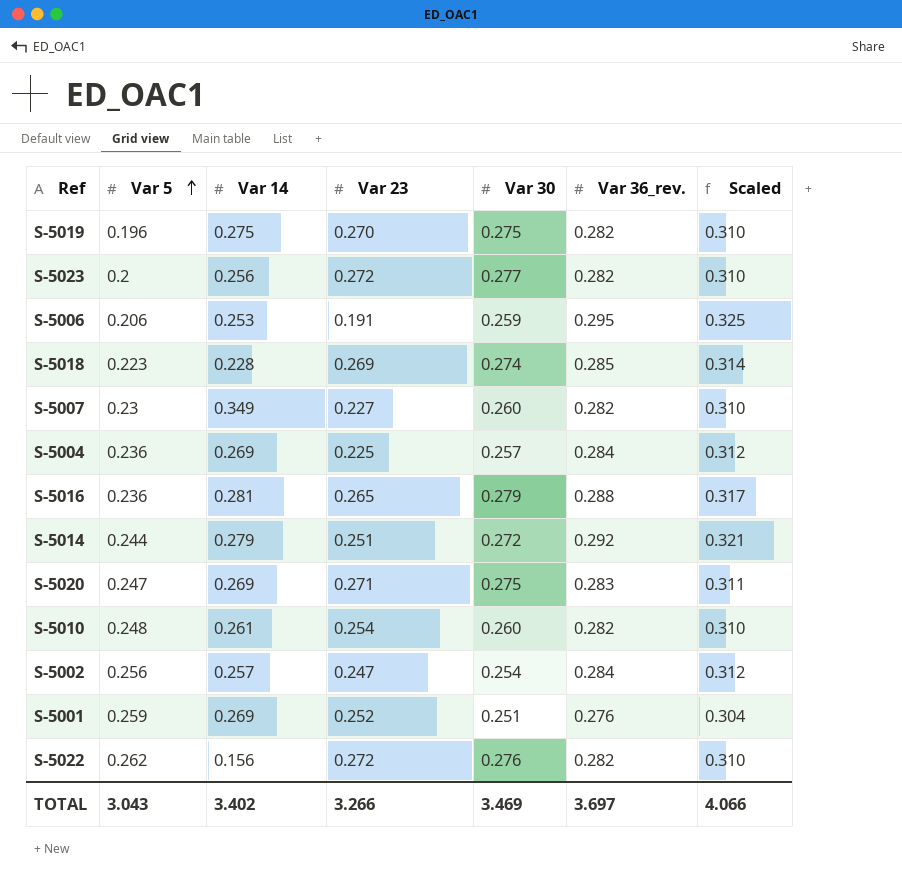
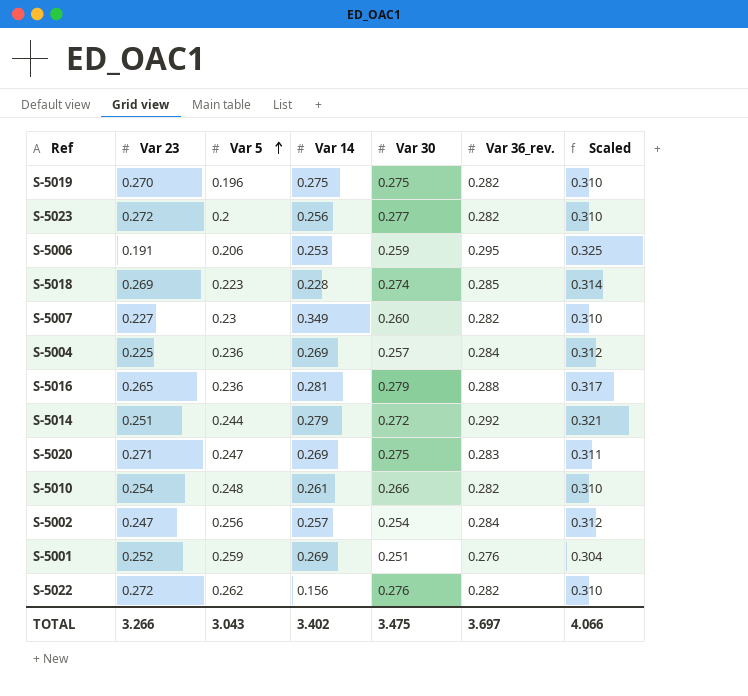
column Var 23 | position: 4 -> 2
S-5010 | Var 30: 0.260 -> 0.266
TOTAL | Var 30: 3.469 -> 3.475

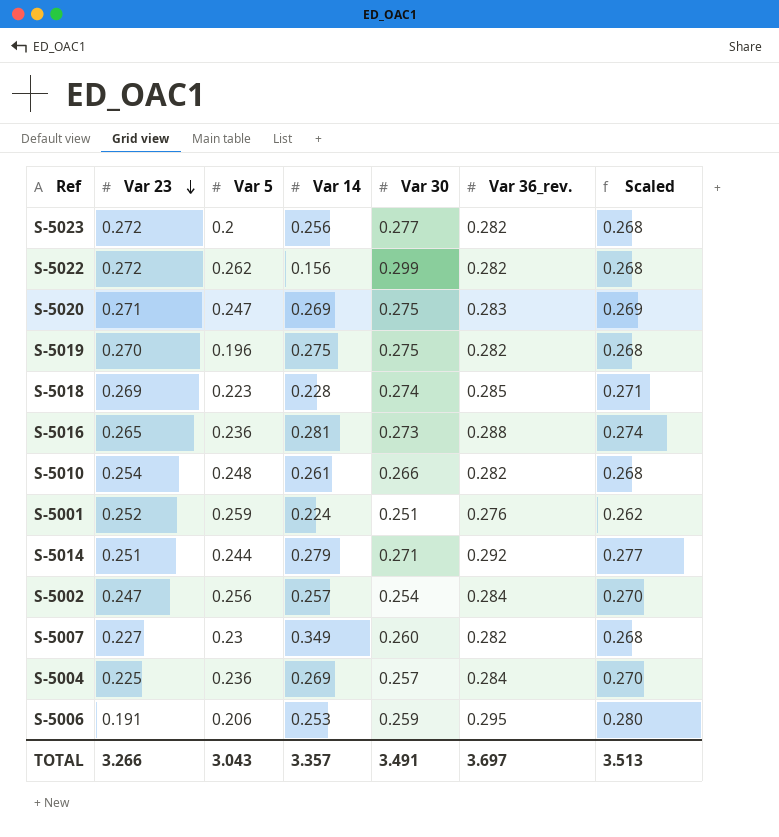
row order: Var 5 ascending -> Var 23 descending
column Scaled | formula: [Var 36_rev.] * 1.1 -> [Var 36_rev.] * 0.95
S-5022 | Var 30: 0.276 -> 0.299
S-5016 | Var 30: 0.279 -> 0.273
S-5001 | Var 14: 0.269 -> 0.224
S-5014 | Var 30: 0.272 -> 0.271
TOTAL | Var 14: 3.402 -> 3.357
TOTAL | Var 30: 3.475 -> 3.491
TOTAL | Scaled: 4.066 -> 3.513

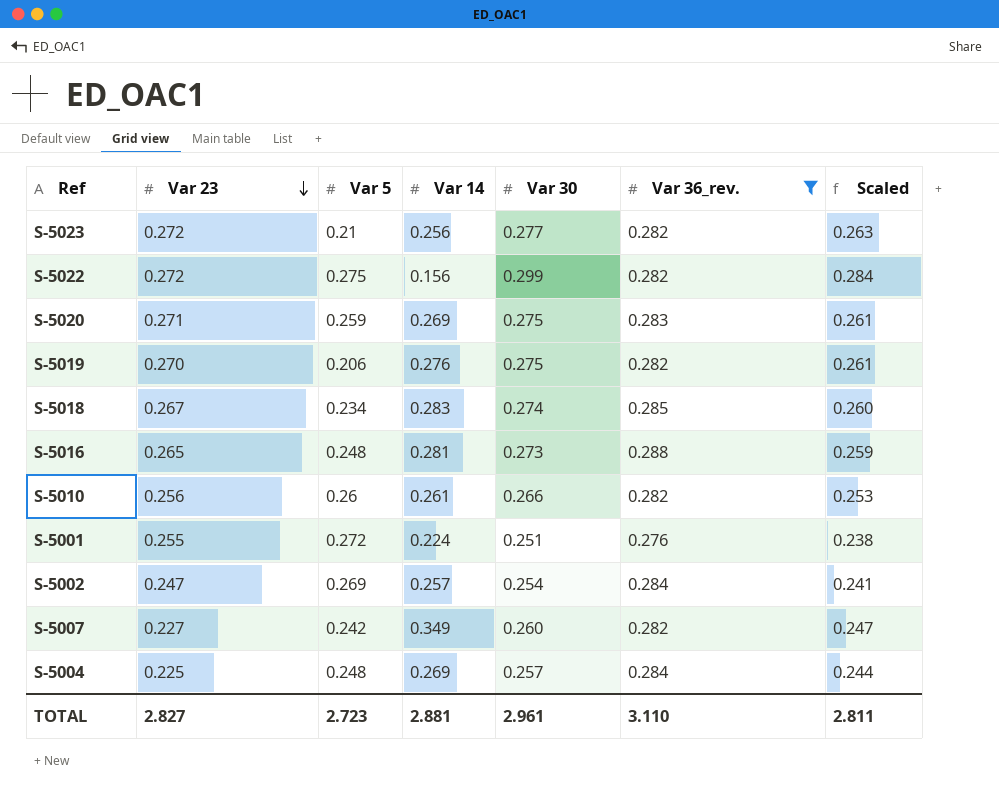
filter: none -> Var 36_rev. <= 0.288
column Scaled | formula: [Var 36_rev.] * 0.95 -> [Var 30] * 0.95
S-5023 | Var 5: 0.2 -> 0.21
S-5022 | Var 5: 0.262 -> 0.275
S-5020 | Var 5: 0.247 -> 0.259
S-5019 | Var 5: 0.196 -> 0.206
S-5019 | Var 14: 0.275 -> 0.276
S-5018 | Var 23: 0.269 -> 0.267
S-5018 | Var 5: 0.223 -> 0.234
S-5018 | Var 14: 0.228 -> 0.283
S-5016 | Var 5: 0.236 -> 0.248
S-5010 | Var 23: 0.254 -> 0.256
S-5010 | Var 5: 0.248 -> 0.26
S-5001 | Var 23: 0.252 -> 0.255
S-5001 | Var 5: 0.259 -> 0.272
S-5002 | Var 5: 0.256 -> 0.269
S-5007 | Var 5: 0.23 -> 0.242
S-5004 | Var 5: 0.236 -> 0.248
TOTAL | Var 23: 3.266 -> 2.827
TOTAL | Var 5: 3.043 -> 2.723
TOTAL | Var 14: 3.357 -> 2.881
TOTAL | Var 30: 3.491 -> 2.961
TOTAL | Var 36_rev.: 3.697 -> 3.110
TOTAL | Scaled: 3.513 -> 2.811

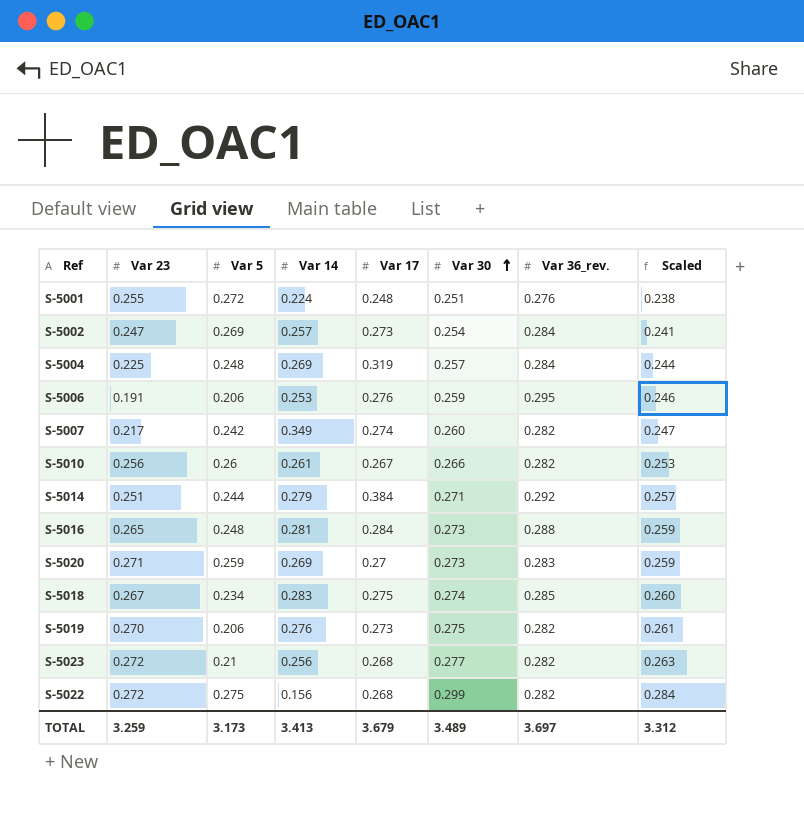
filter: Var 36_rev. <= 0.288 -> none
row order: Var 23 descending -> Var 30 ascending
column Var 17 | position: none -> 5
S-5007 | Var 23: 0.227 -> 0.217
S-5020 | Var 30: 0.275 -> 0.273
S-5020 | Scaled: 0.261 -> 0.259
TOTAL | Var 23: 2.827 -> 3.259
TOTAL | Var 5: 2.723 -> 3.173
TOTAL | Var 14: 2.881 -> 3.413
TOTAL | Var 30: 2.961 -> 3.489
TOTAL | Var 36_rev.: 3.110 -> 3.697
TOTAL | Scaled: 2.811 -> 3.312

